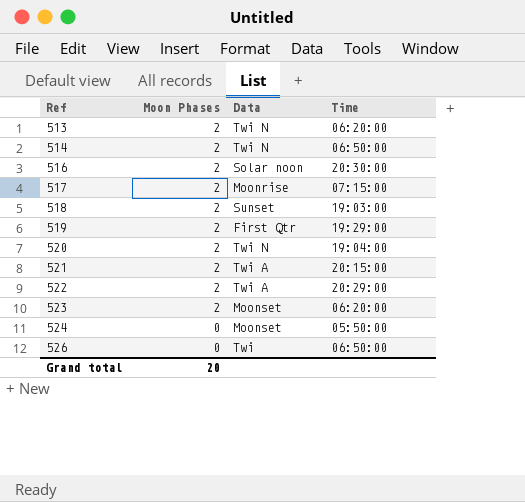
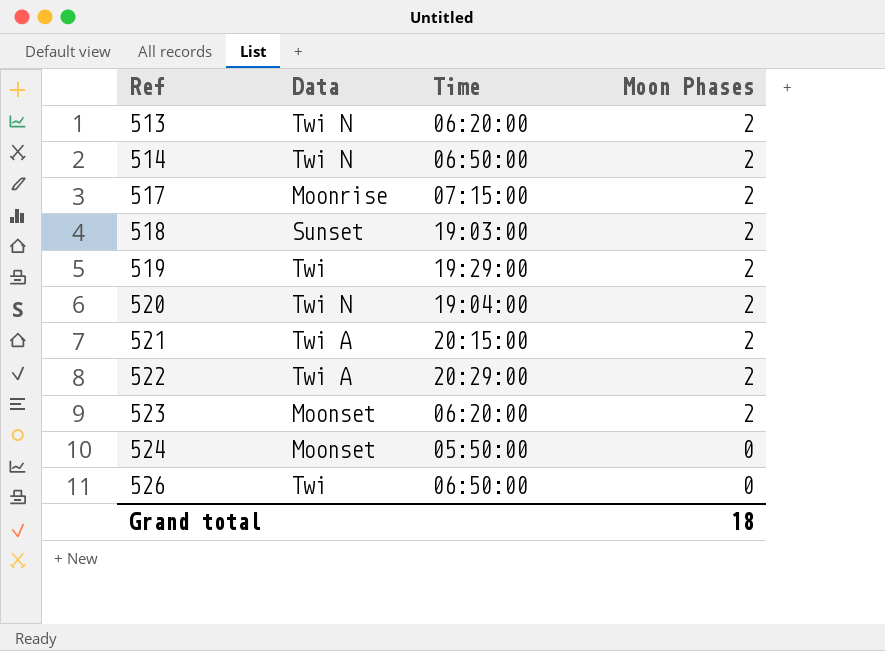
column Moon Phases | position: 2 -> 4
row 516: 2 | Solar noon | 20:30:00 -> none
519 | Data: First Qtr -> Twi
Grand total | Moon Phases: 20 -> 18

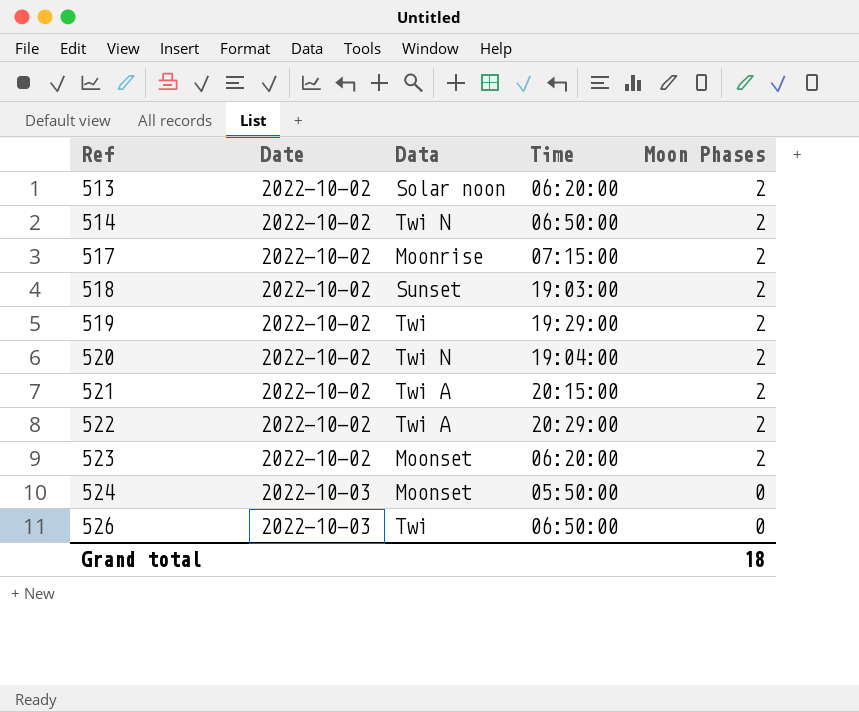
column Date | position: none -> 2
513 | Data: Twi N -> Solar noon

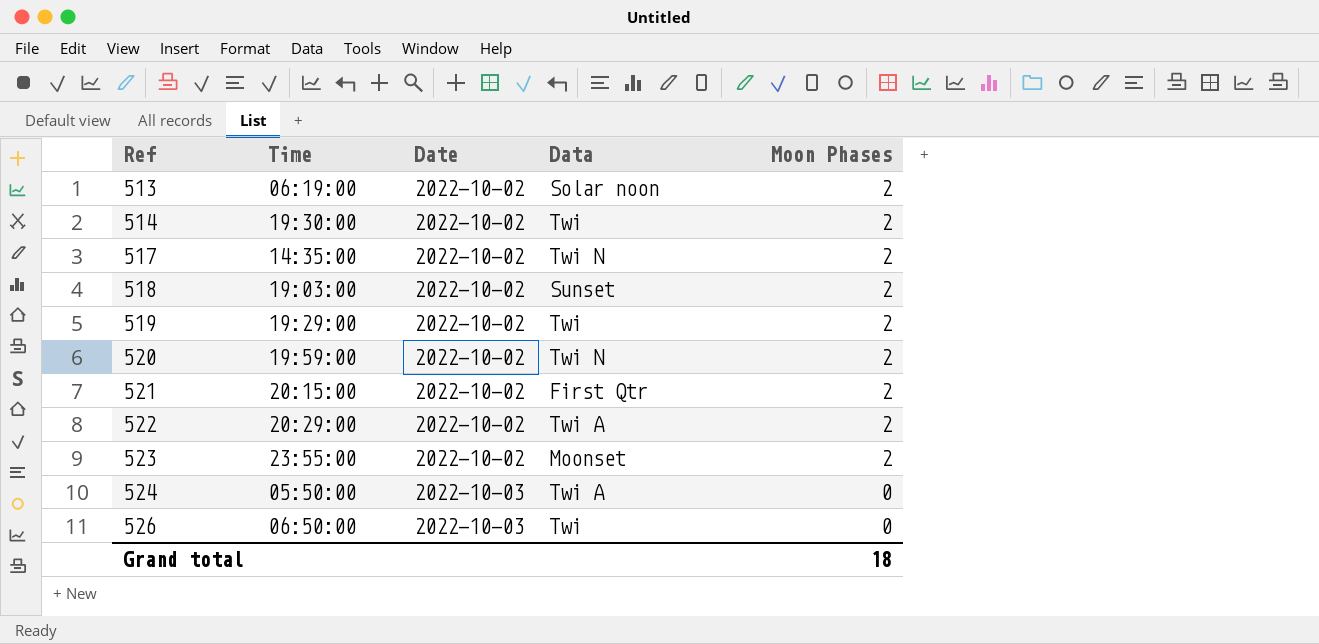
column Time | position: 4 -> 2
513 | Time: 06:20:00 -> 06:19:00
514 | Time: 06:50:00 -> 19:30:00
514 | Data: Twi N -> Twi
517 | Time: 07:15:00 -> 14:35:00
517 | Data: Moonrise -> Twi N
520 | Time: 19:04:00 -> 19:59:00
521 | Data: Twi A -> First Qtr
523 | Time: 06:20:00 -> 23:55:00
524 | Data: Moonset -> Twi A

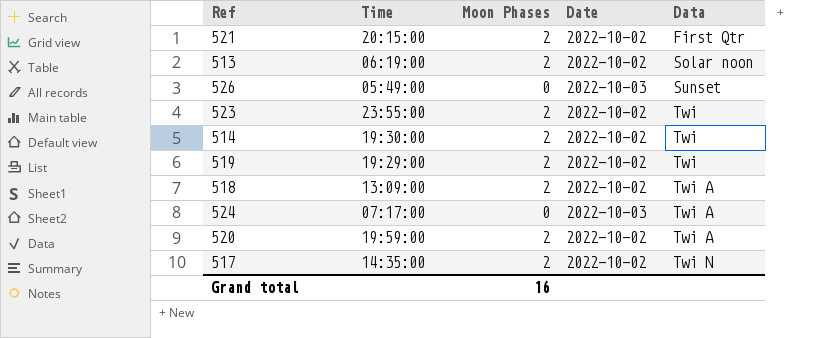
row order: Ref ascending -> Data ascending
column Moon Phases | position: 5 -> 3
row 522: 20:29:00 | 2022-10-02 | Twi A | 2 -> none
526 | Time: 06:50:00 -> 05:49:00
526 | Data: Twi -> Sunset
523 | Data: Moonset -> Twi
518 | Time: 19:03:00 -> 13:09:00
518 | Data: Sunset -> Twi A
524 | Time: 05:50:00 -> 07:17:00
520 | Data: Twi N -> Twi A
Grand total | Moon Phases: 18 -> 16

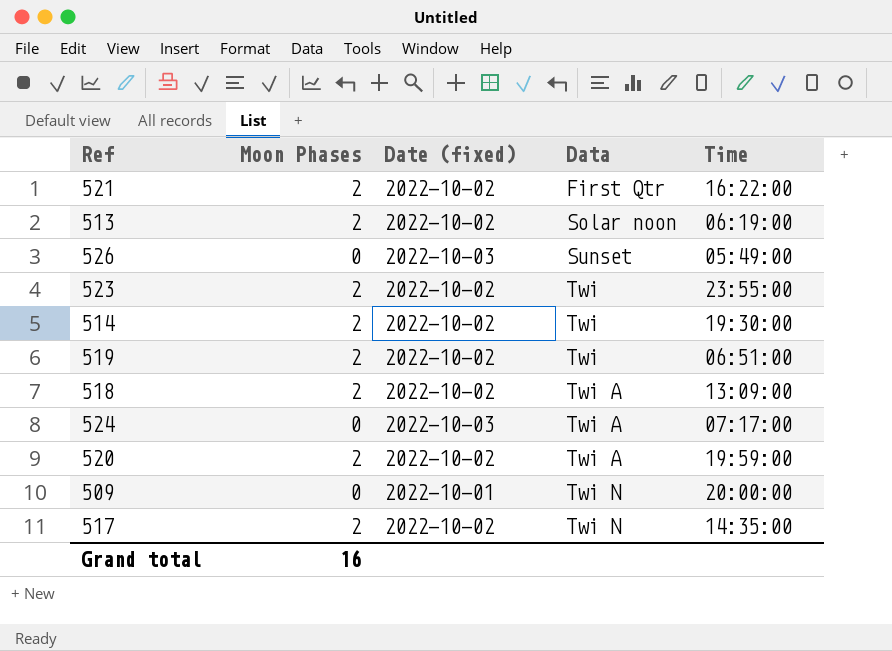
column name: Date -> Date (fixed)
column Time | position: 2 -> 5
521 | Time: 20:15:00 -> 16:22:00
519 | Time: 19:29:00 -> 06:51:00
row 509: none -> 0 | 2022-10-01 | Twi N | 20:00:00

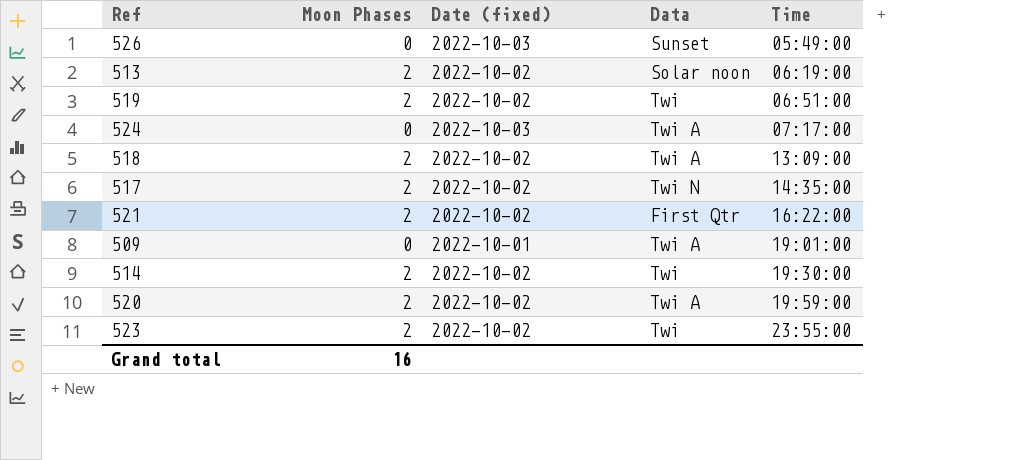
row order: Data ascending -> Time ascending
509 | Data: Twi N -> Twi A
509 | Time: 20:00:00 -> 19:01:00

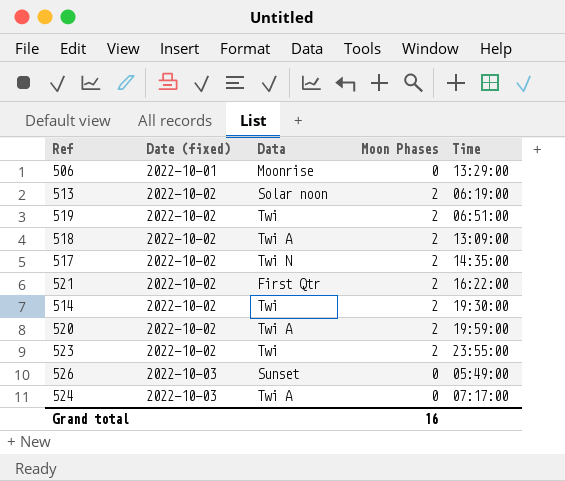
row order: Time ascending -> Date (fixed) ascending
column Moon Phases | position: 2 -> 4
row 509: 0 | 2022-10-01 | Twi A | 19:01:00 -> none
row 506: none -> 2022-10-01 | Moonrise | 0 | 13:29:00

